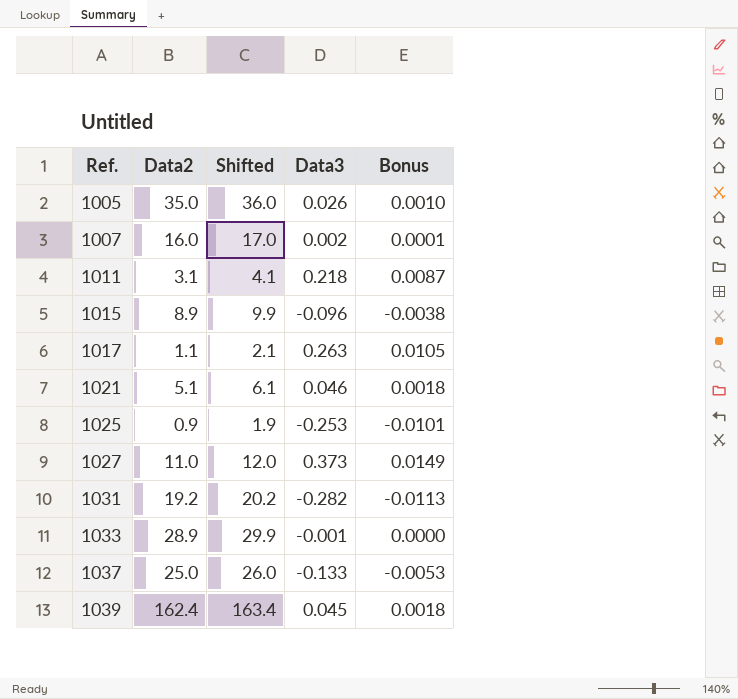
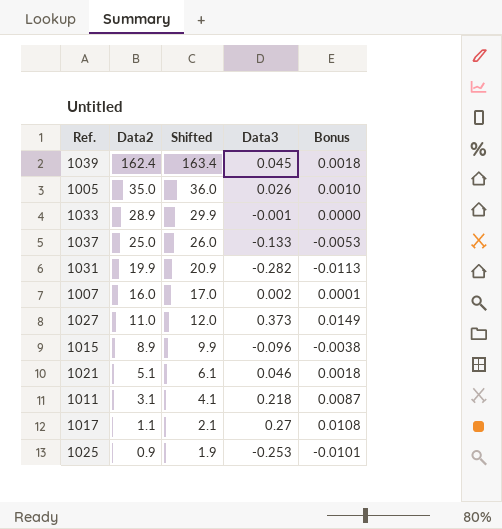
row order: Ref. ascending -> Data2 descending
1031 | Data2: 19.2 -> 19.9
1031 | Shifted: 20.2 -> 20.9
1017 | Data3: 0.263 -> 0.27
1017 | Bonus: 0.0105 -> 0.0108

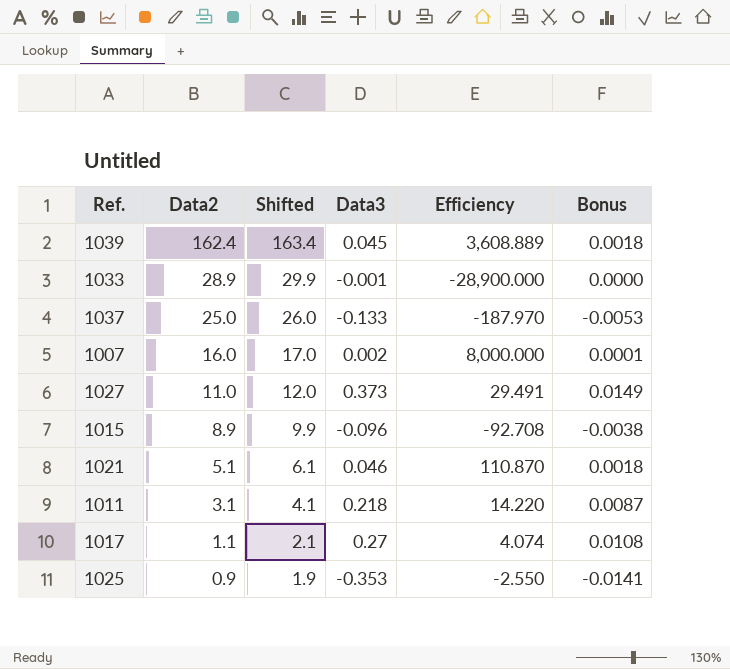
column Efficiency | formula: none -> [Data2] / [Data3]
row 1005: 35.0 | 36.0 | 0.026 | 0.0010 -> none
row 1031: 19.9 | 20.9 | -0.282 | -0.0113 -> none
1025 | Data3: -0.253 -> -0.353
1025 | Bonus: -0.0101 -> -0.0141

